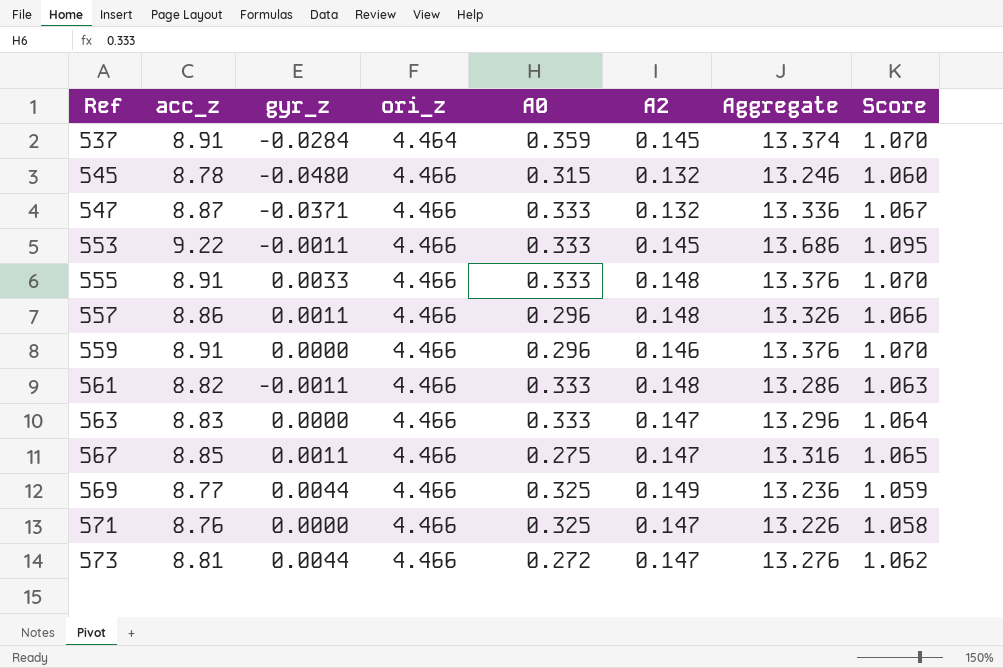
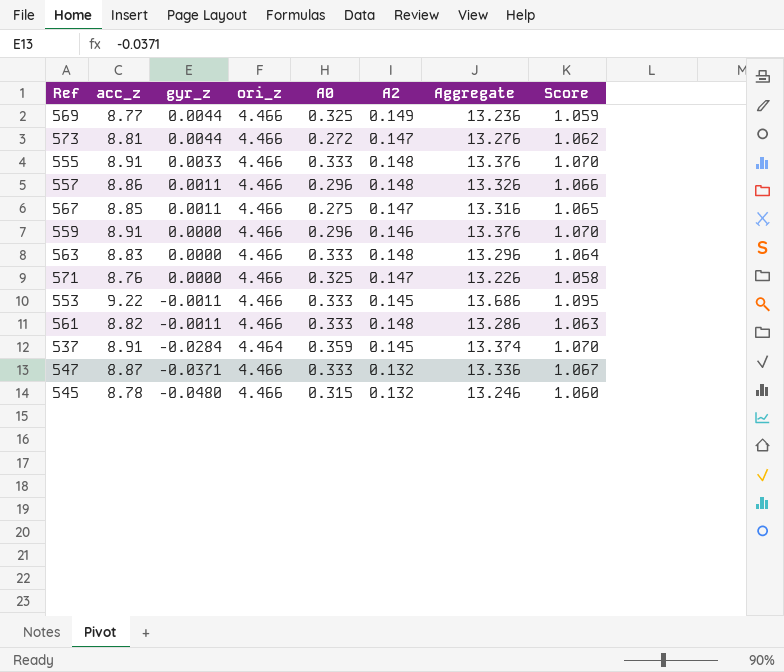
row order: Ref ascending -> gyr_z descending
563 | A2: 0.147 -> 0.148

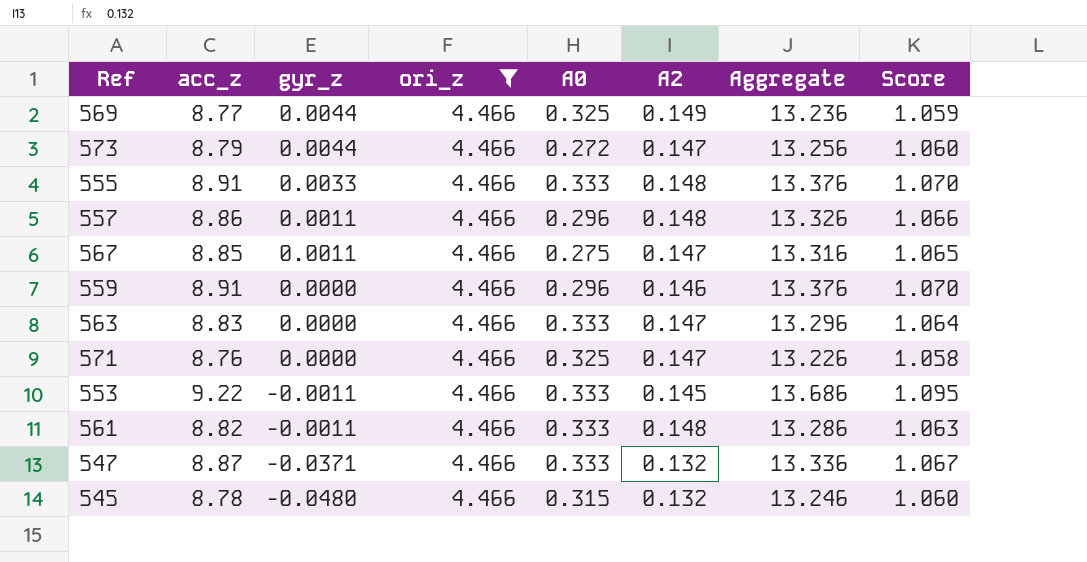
filter: none -> ori_z = 4.466
573 | acc_z: 8.81 -> 8.79
573 | Aggregate: 13.276 -> 13.256
573 | Score: 1.062 -> 1.060
563 | A2: 0.148 -> 0.147

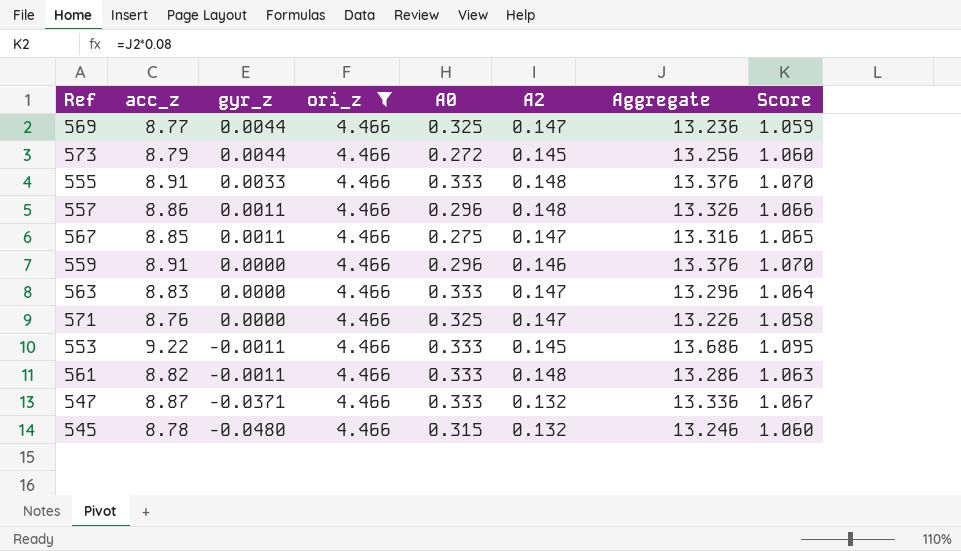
569 | A2: 0.149 -> 0.147
573 | A2: 0.147 -> 0.145

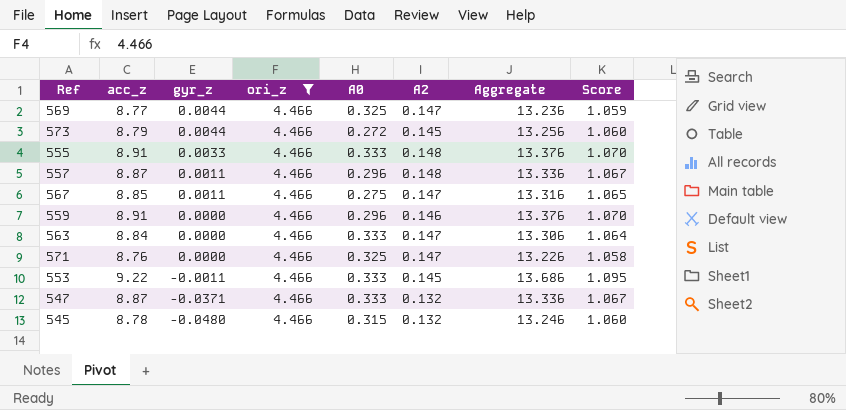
row 561: 8.82 | -0.0011 | 4.466 | 0.333 | 0.148 | 13.286 | 1.063 -> none
557 | acc_z: 8.86 -> 8.87
557 | Aggregate: 13.326 -> 13.336
557 | Score: 1.066 -> 1.067
563 | acc_z: 8.83 -> 8.84
563 | Aggregate: 13.296 -> 13.306

